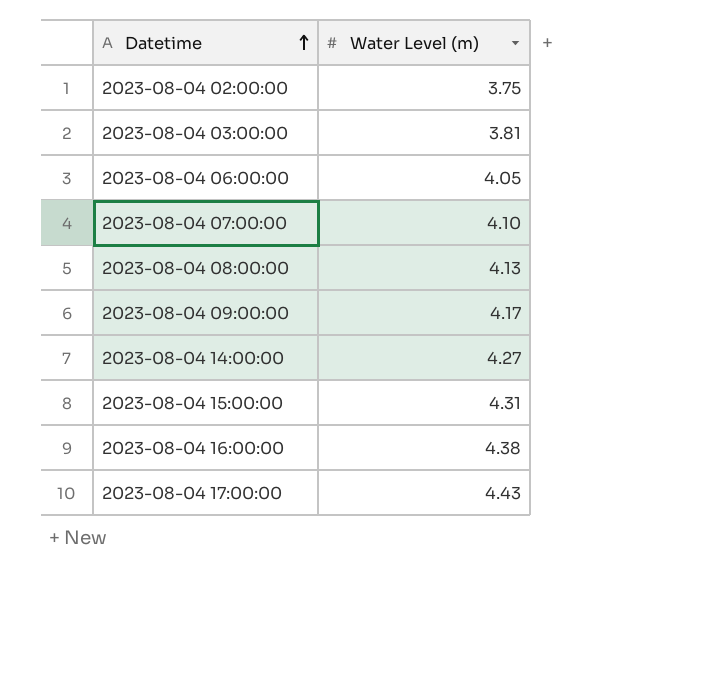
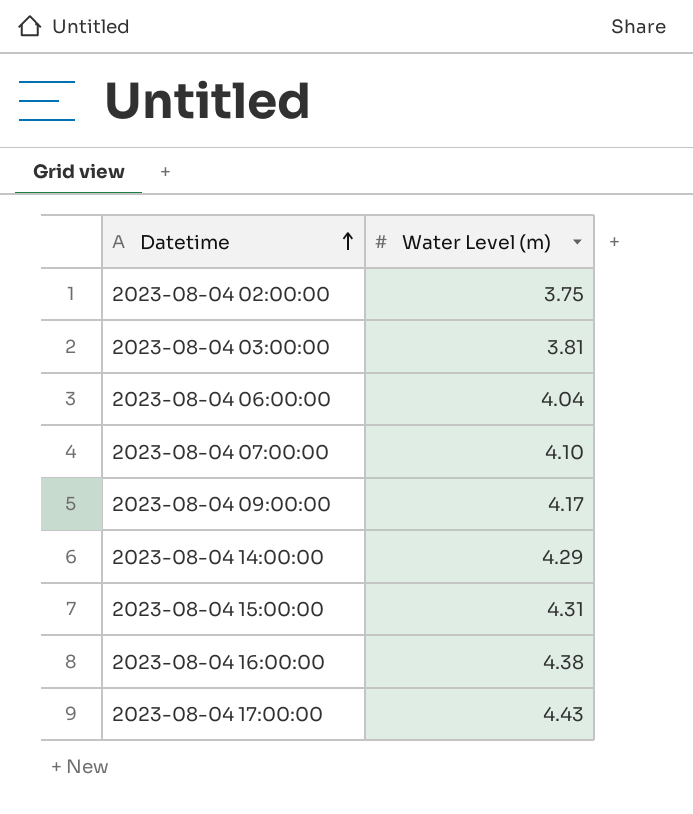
row 2023-08-04 08:00:00: 4.13 -> none
2023-08-04 06:00:00 | Water Level (m): 4.05 -> 4.04
2023-08-04 14:00:00 | Water Level (m): 4.27 -> 4.29

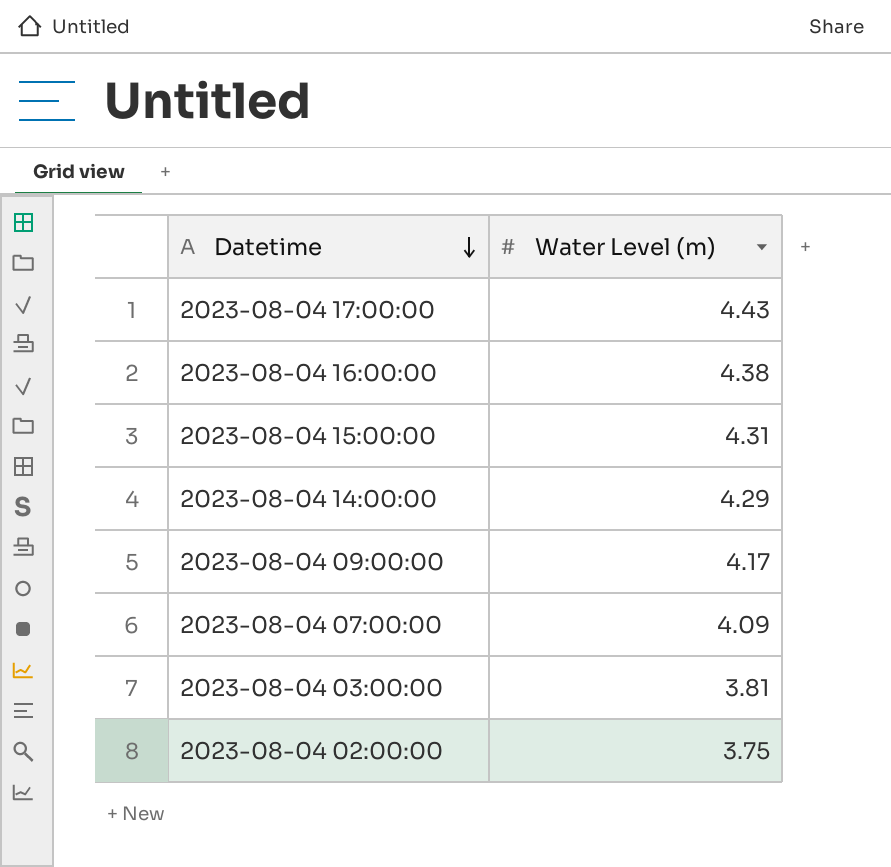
row order: Datetime ascending -> Datetime descending
row 2023-08-04 06:00:00: 4.04 -> none
2023-08-04 07:00:00 | Water Level (m): 4.10 -> 4.09

